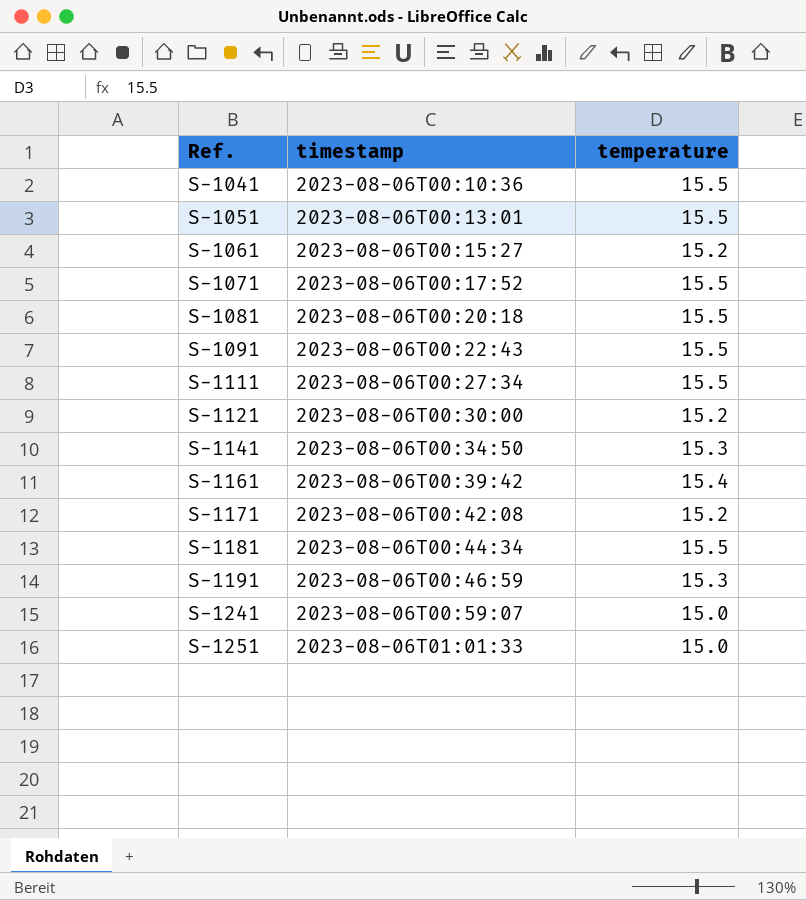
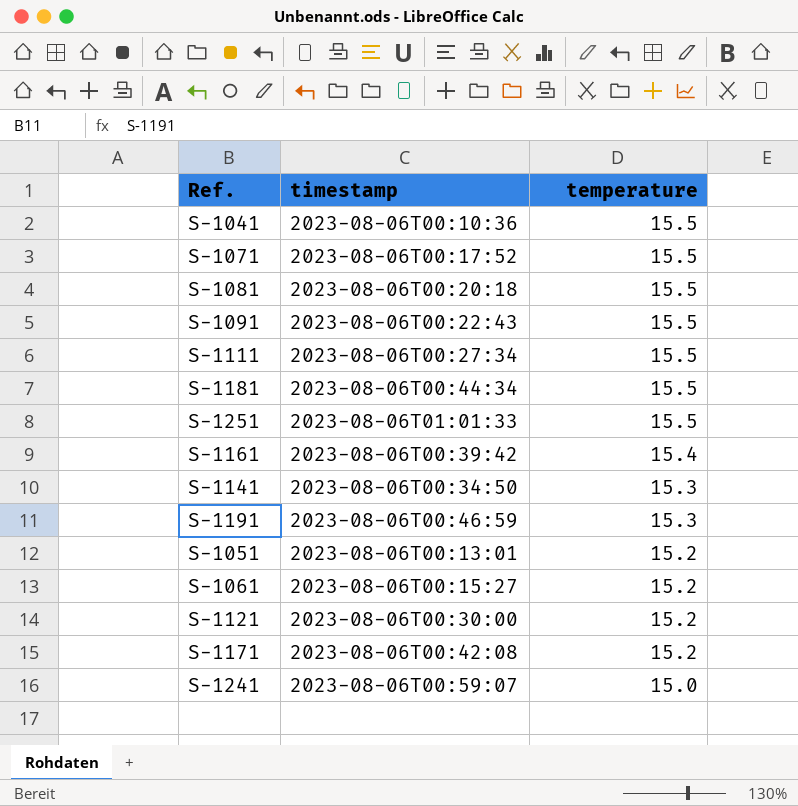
row order: Ref. ascending -> temperature descending
S-1251 | temperature: 15.0 -> 15.5
S-1051 | temperature: 15.5 -> 15.2

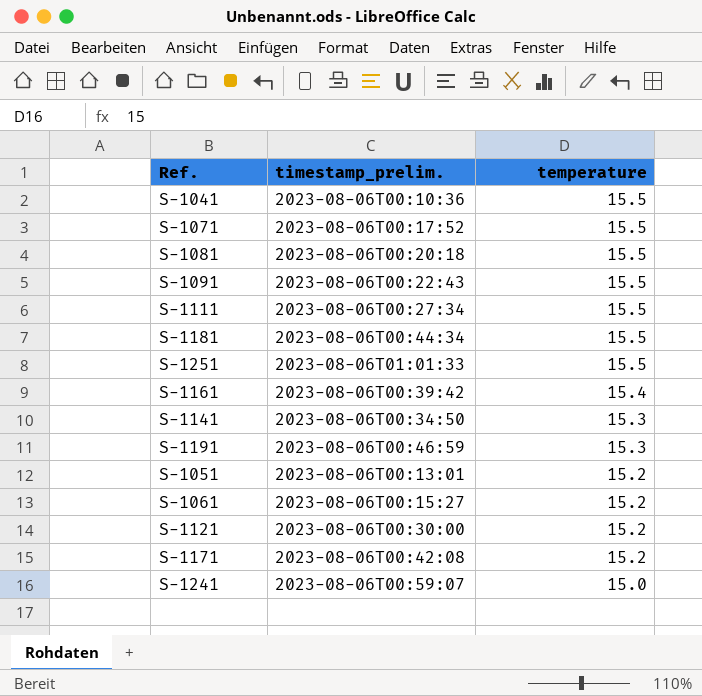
column name: timestamp -> timestamp_prelim.

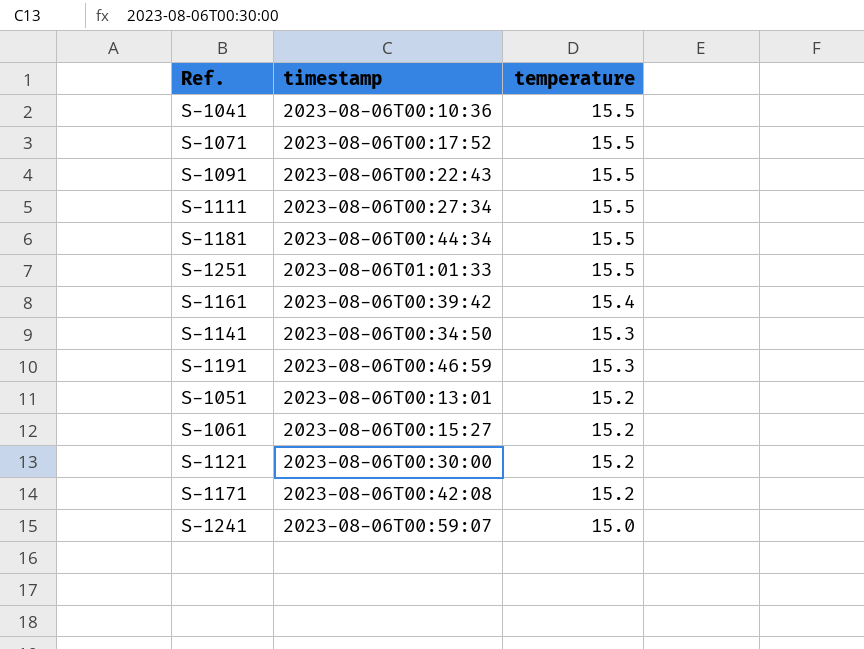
column name: timestamp_prelim. -> timestamp
row S-1081: 2023-08-06T00:20:18 | 15.5 -> none

